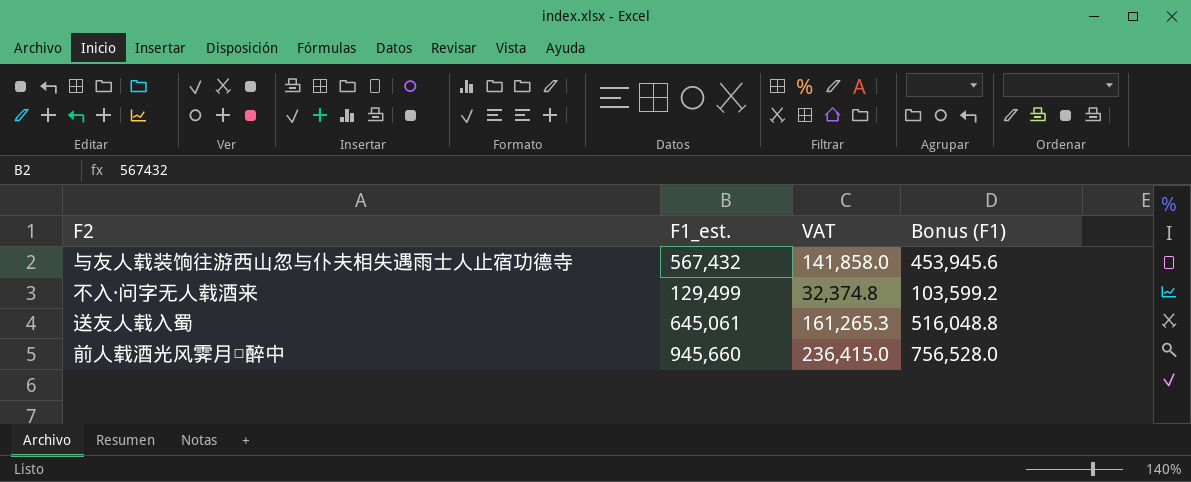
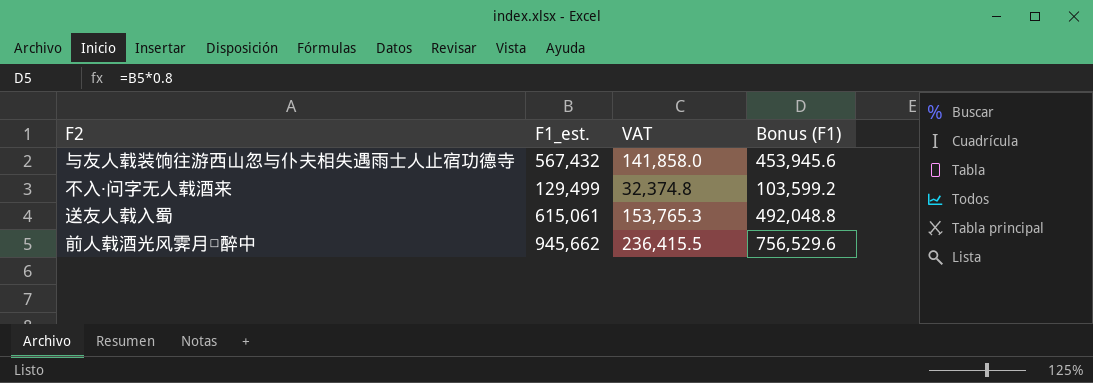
送友人载入蜀 | F1_est.: 645,061 -> 615,061
送友人载入蜀 | VAT: 161,265.3 -> 153,765.3
送友人载入蜀 | Bonus (F1): 516,048.8 -> 492,048.8
前人载酒光风霁月□醉中 | F1_est.: 945,660 -> 945,662
前人载酒光风霁月□醉中 | VAT: 236,415.0 -> 236,415.5
前人载酒光风霁月□醉中 | Bonus (F1): 756,528.0 -> 756,529.6

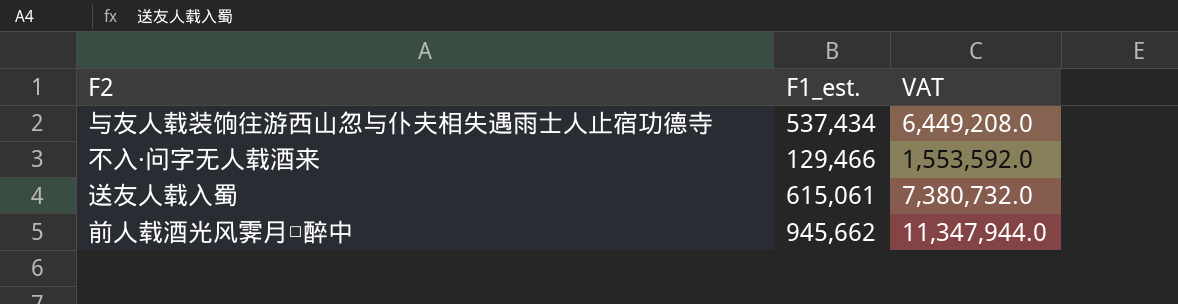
column Bonus (F1) | formula: [F1_est.] * 0.8 -> none
column VAT | formula: [F1_est.] * 0.25 -> [F1_est.] * 12
与友人载装饷往游西山忽与仆夫相失遇雨士人止宿功德寺 | F1_est.: 567,432 -> 537,434
不入·问字无人载酒来 | F1_est.: 129,499 -> 129,466

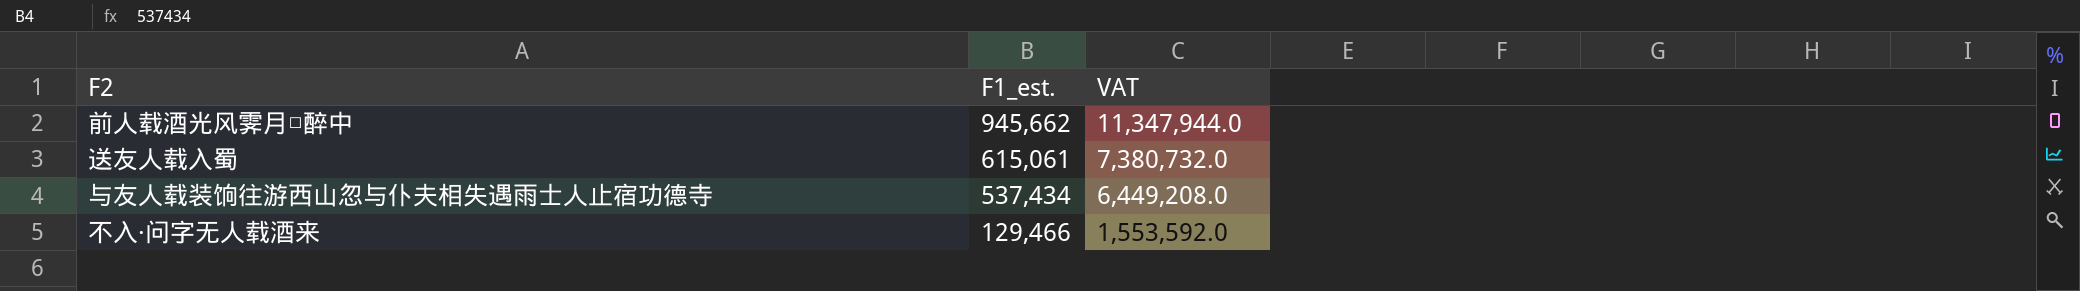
row order: none -> F1_est. descending

